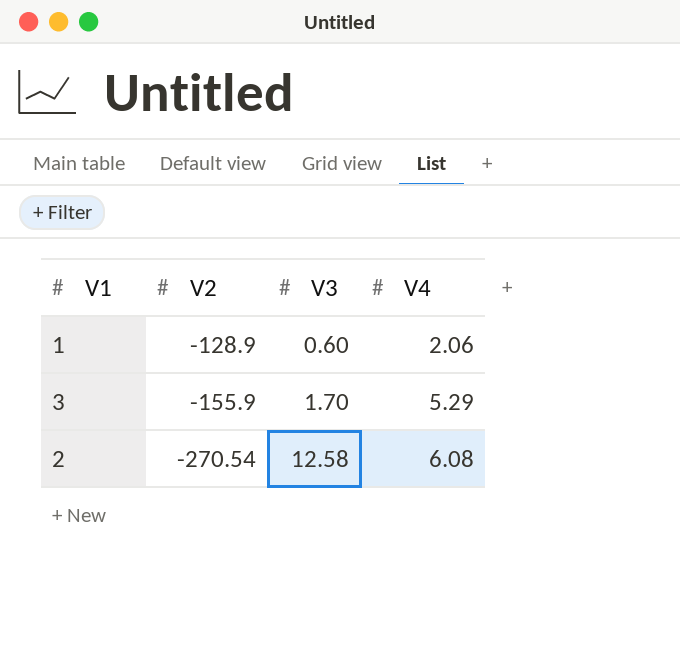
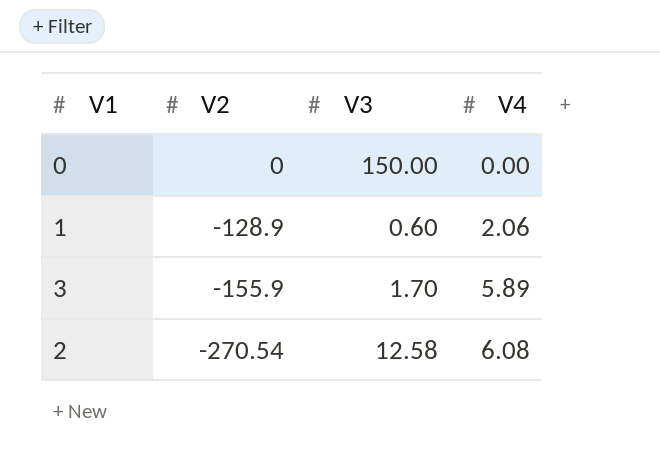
row 0: none -> 0 | 150.00 | 0.00
3 | V4: 5.29 -> 5.89

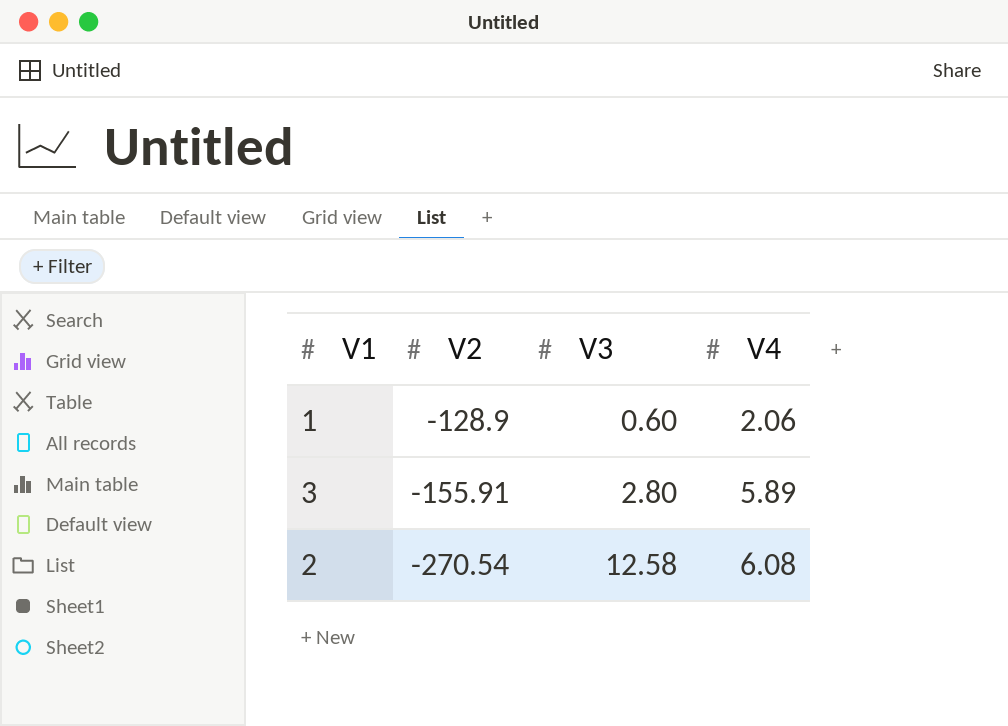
row 0: 0 | 150.00 | 0.00 -> none
3 | V2: -155.9 -> -155.91
3 | V3: 1.70 -> 2.80

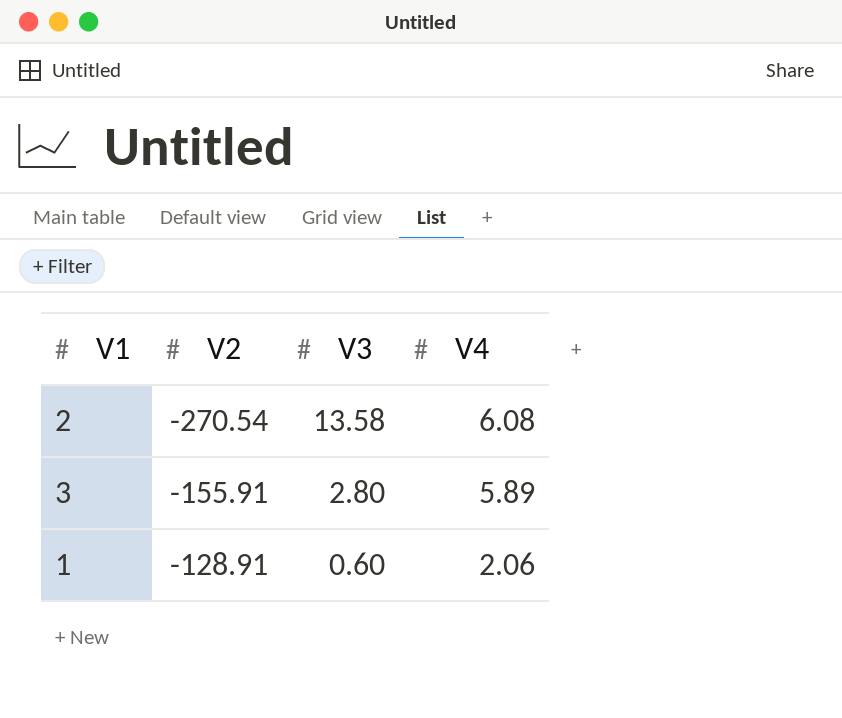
row order: V2 descending -> V2 ascending
2 | V3: 12.58 -> 13.58
1 | V2: -128.9 -> -128.91

